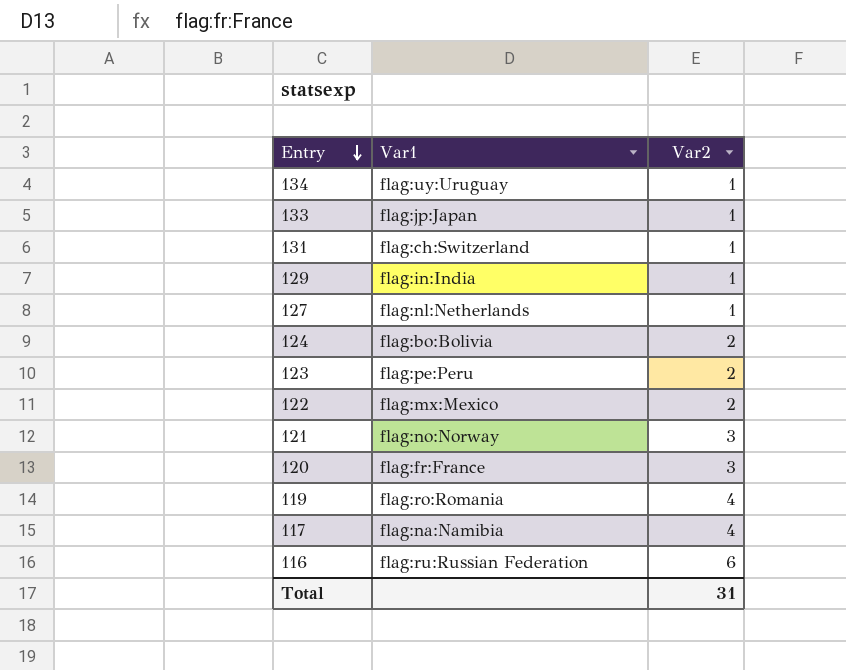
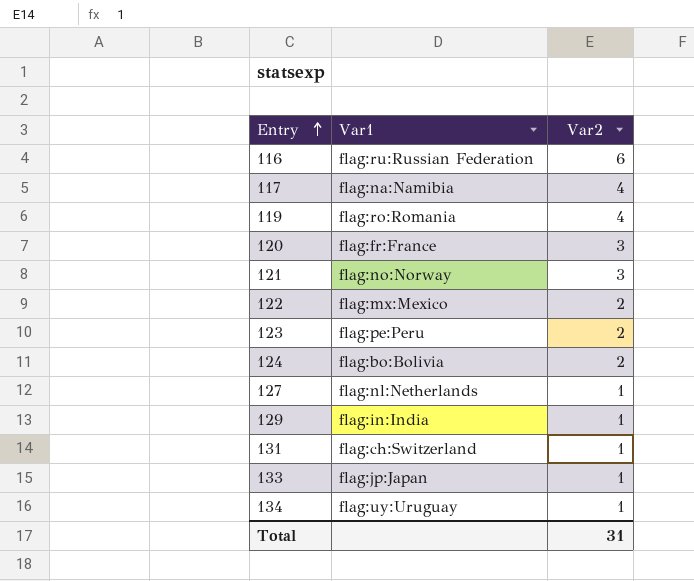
row order: Entry descending -> Entry ascending

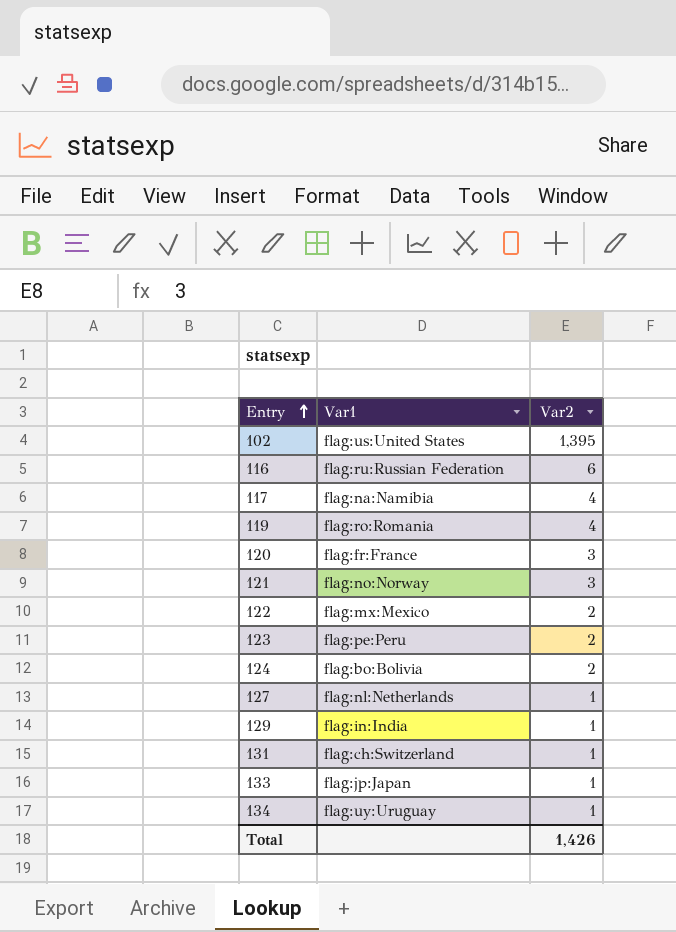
row 102: none -> flag:us:United States | 1,395
Total | Var2: 31 -> 1,426

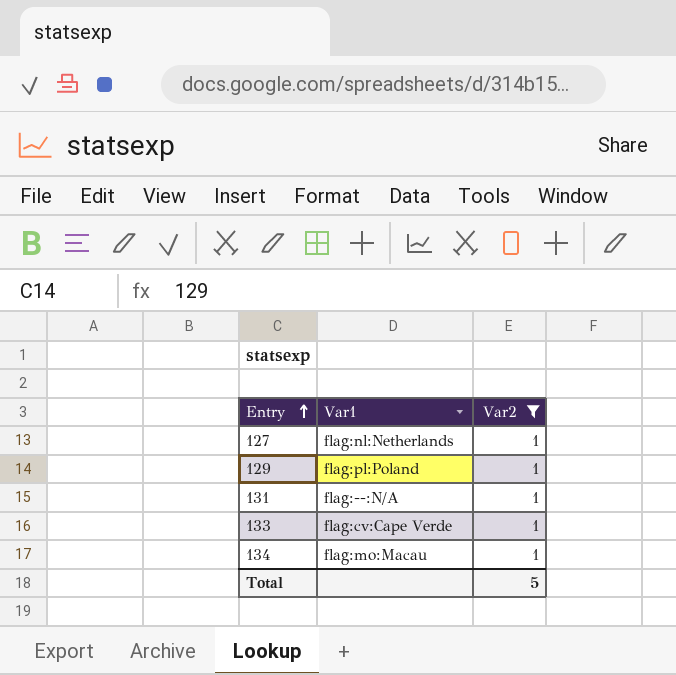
filter: none -> Var2 = 1
129 | Var1: flag:in:India -> flag:pl:Poland
131 | Var1: flag:ch:Switzerland -> flag:--:N/A
133 | Var1: flag:jp:Japan -> flag:cv:Cape Verde
134 | Var1: flag:uy:Uruguay -> flag:mo:Macau
Total | Var2: 1,426 -> 5

